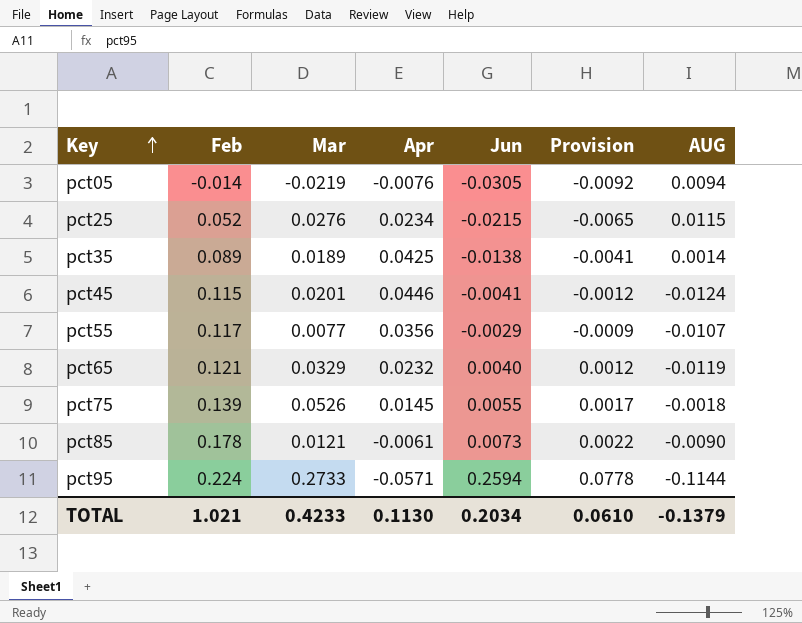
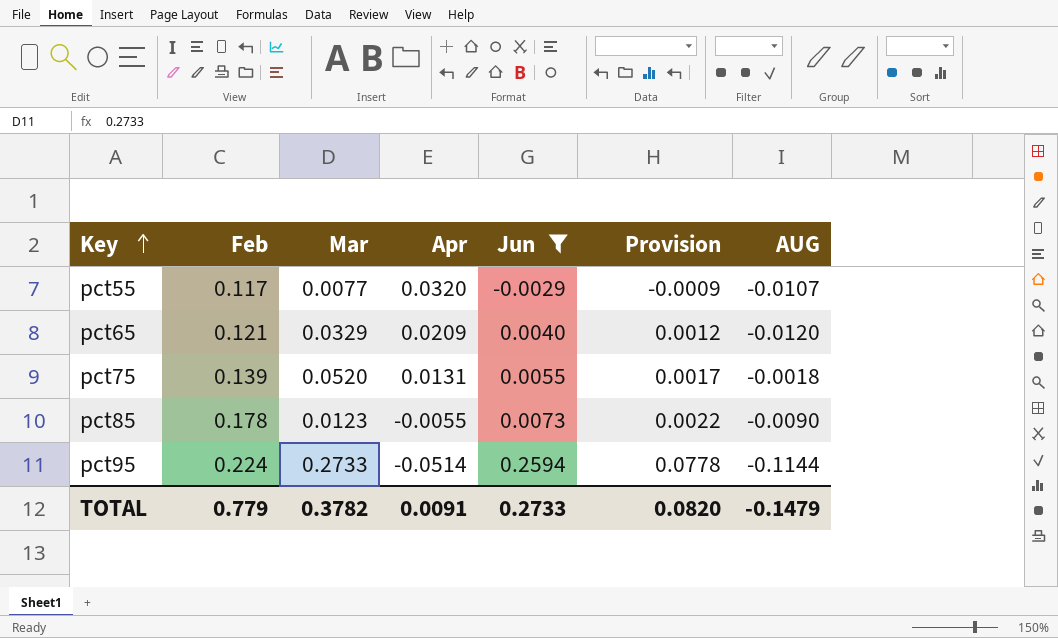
filter: none -> Jun >= -0.0029
pct55 | Apr: 0.0356 -> 0.0320
pct65 | Apr: 0.0232 -> 0.0209
pct65 | AUG: -0.0119 -> -0.0120
pct75 | Mar: 0.0526 -> 0.0520
pct75 | Apr: 0.0145 -> 0.0131
pct85 | Mar: 0.0121 -> 0.0123
pct85 | Apr: -0.0061 -> -0.0055
pct95 | Apr: -0.0571 -> -0.0514
TOTAL | Feb: 1.021 -> 0.779
TOTAL | Mar: 0.4233 -> 0.3782
TOTAL | Apr: 0.1130 -> 0.0091
TOTAL | Jun: 0.2034 -> 0.2733
TOTAL | Provision: 0.0610 -> 0.0820
TOTAL | AUG: -0.1379 -> -0.1479

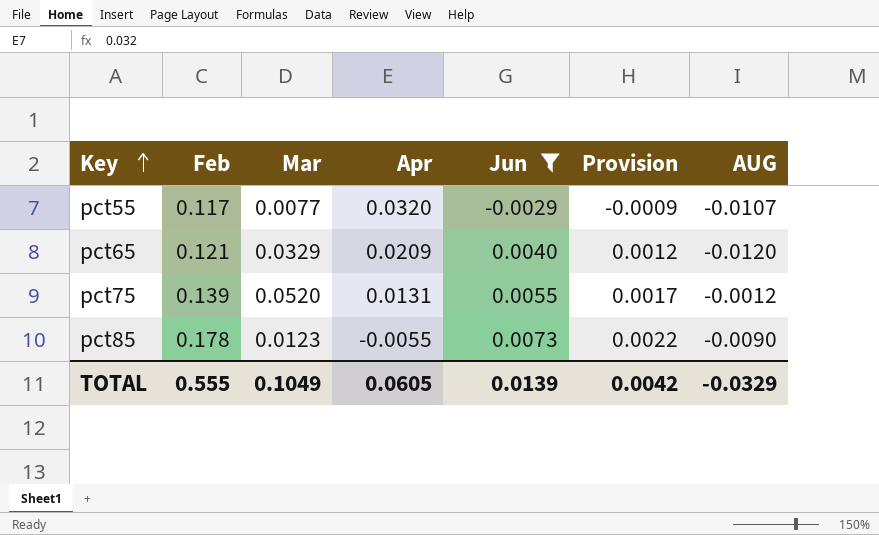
row pct95: 0.224 | 0.2733 | -0.0514 | 0.2594 | 0.0778 | -0.1144 -> none
pct75 | AUG: -0.0018 -> -0.0012
TOTAL | Feb: 0.779 -> 0.555
TOTAL | Mar: 0.3782 -> 0.1049
TOTAL | Apr: 0.0091 -> 0.0605
TOTAL | Jun: 0.2733 -> 0.0139
TOTAL | Provision: 0.0820 -> 0.0042
TOTAL | AUG: -0.1479 -> -0.0329

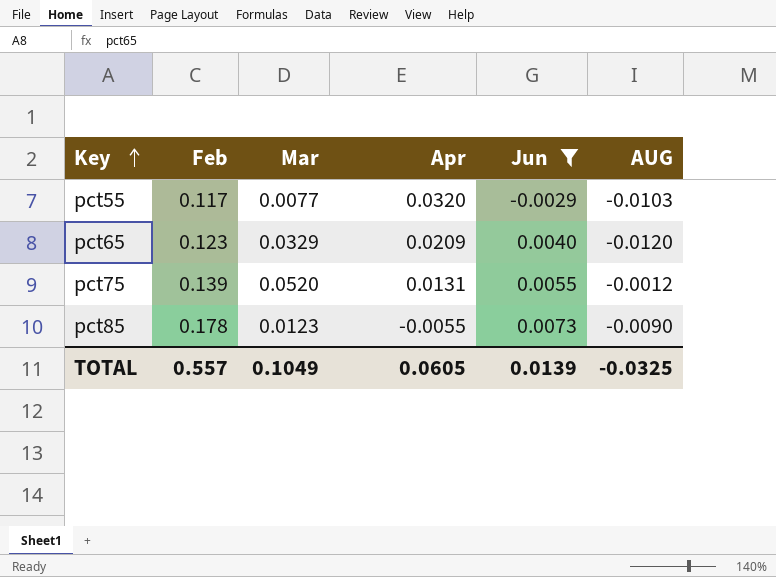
column Provision | formula: [Jun] * 0.3 -> none
pct55 | AUG: -0.0107 -> -0.0103
pct65 | Feb: 0.121 -> 0.123
TOTAL | Feb: 0.555 -> 0.557
TOTAL | AUG: -0.0329 -> -0.0325

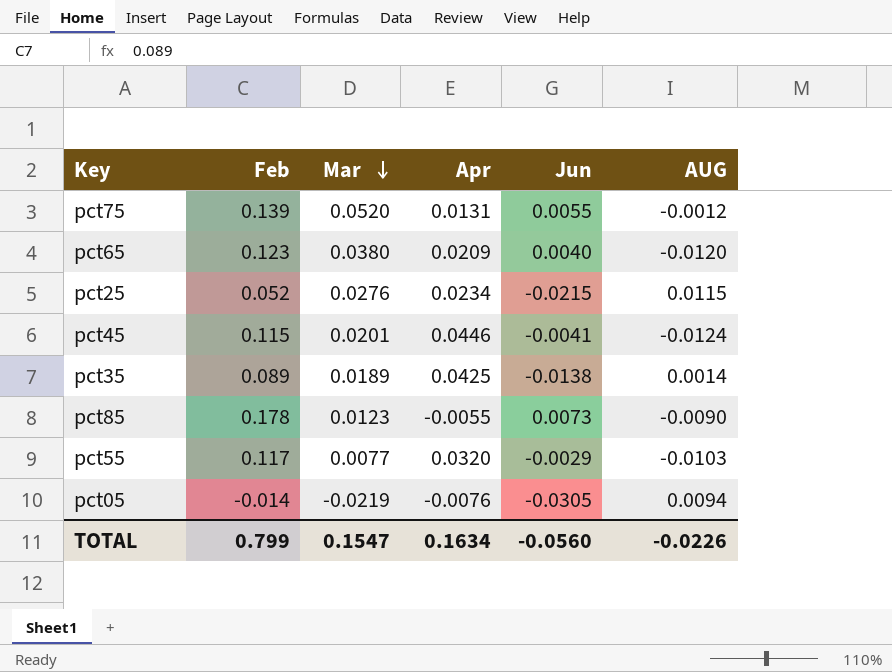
filter: Jun >= -0.0029 -> none
row order: Key ascending -> Mar descending
pct65 | Mar: 0.0329 -> 0.0380
TOTAL | Feb: 0.557 -> 0.799
TOTAL | Mar: 0.1049 -> 0.1547
TOTAL | Apr: 0.0605 -> 0.1634
TOTAL | Jun: 0.0139 -> -0.0560
TOTAL | AUG: -0.0325 -> -0.0226

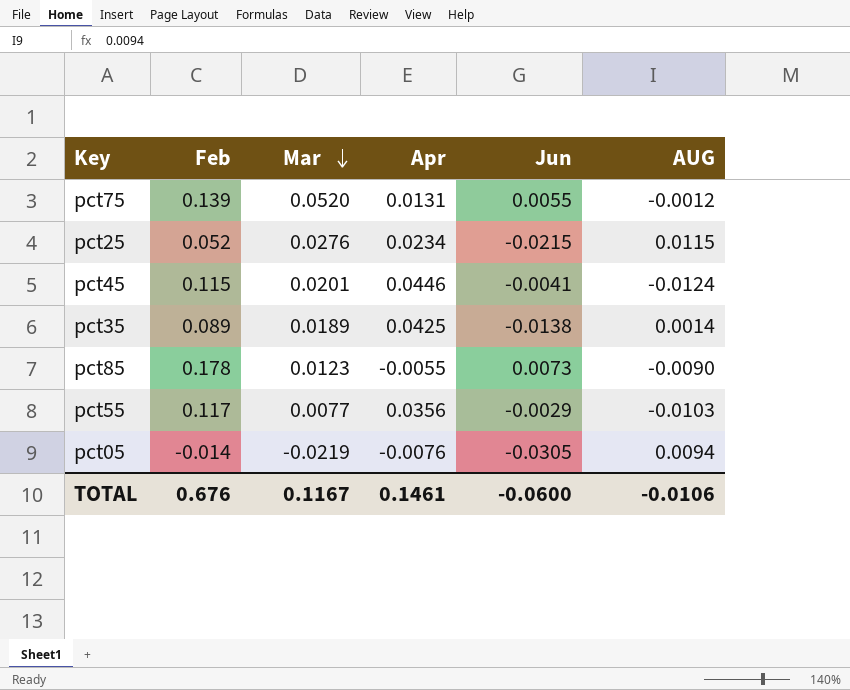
row pct65: 0.123 | 0.0380 | 0.0209 | 0.0040 | -0.0120 -> none
pct55 | Apr: 0.0320 -> 0.0356
TOTAL | Feb: 0.799 -> 0.676
TOTAL | Mar: 0.1547 -> 0.1167
TOTAL | Apr: 0.1634 -> 0.1461
TOTAL | Jun: -0.0560 -> -0.0600
TOTAL | AUG: -0.0226 -> -0.0106

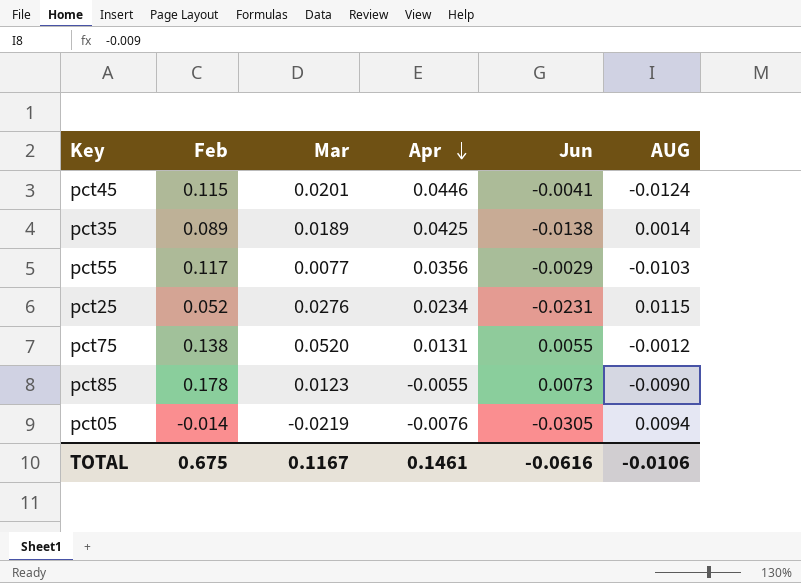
row order: Mar descending -> Apr descending
pct25 | Jun: -0.0215 -> -0.0231
pct75 | Feb: 0.139 -> 0.138
TOTAL | Feb: 0.676 -> 0.675
TOTAL | Jun: -0.0600 -> -0.0616

